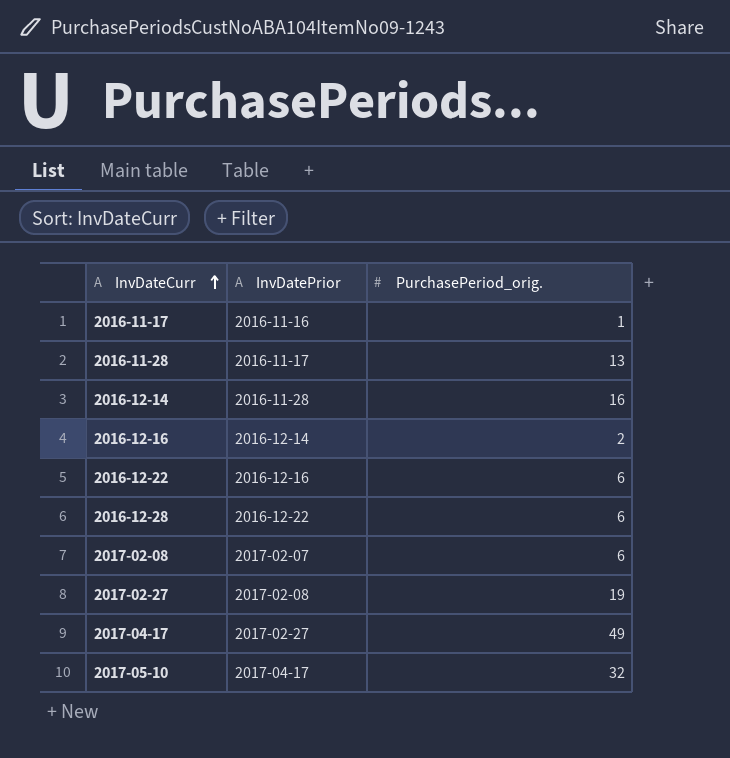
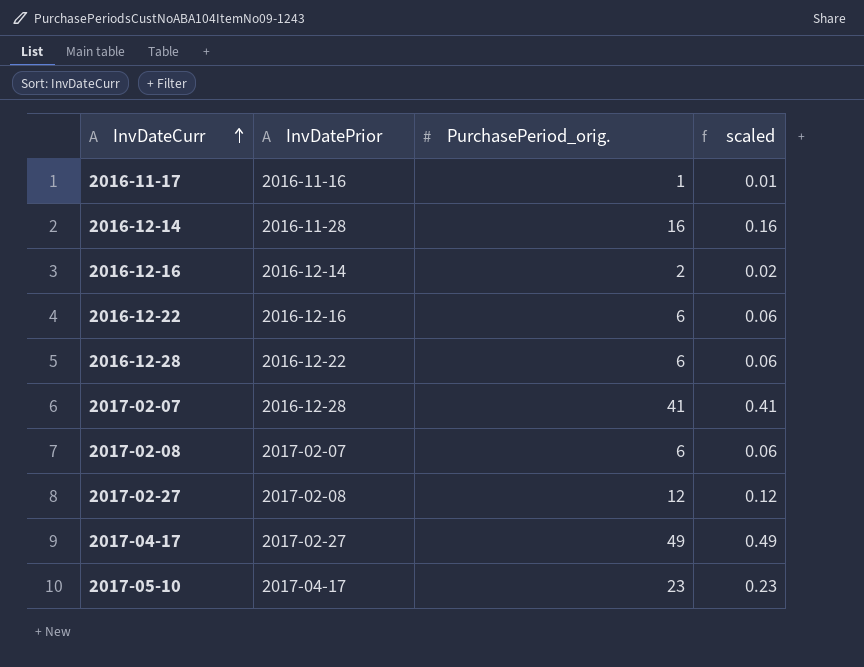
column scaled | formula: none -> [PurchasePeriod_orig.] * 0.01
row 2016-11-28: 2016-11-17 | 13 -> none
row 2017-02-07: none -> 2016-12-28 | 41 | 0.41
2017-02-27 | PurchasePeriod_orig.: 19 -> 12
2017-05-10 | PurchasePeriod_orig.: 32 -> 23

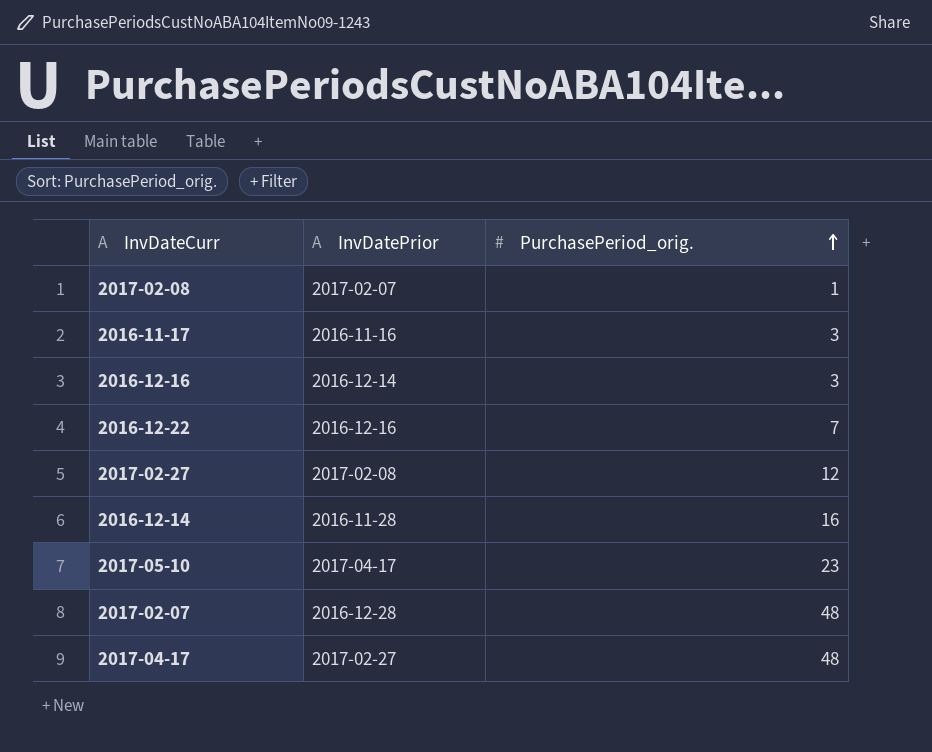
row order: InvDateCurr ascending -> PurchasePeriod_orig. ascending
column scaled | formula: [PurchasePeriod_orig.] * 0.01 -> none
row 2016-12-28: 2016-12-22 | 6 | 0.06 -> none
2017-02-08 | PurchasePeriod_orig.: 6 -> 1
2016-11-17 | PurchasePeriod_orig.: 1 -> 3
2016-12-16 | PurchasePeriod_orig.: 2 -> 3
2016-12-22 | PurchasePeriod_orig.: 6 -> 7
2017-02-07 | PurchasePeriod_orig.: 41 -> 48
2017-04-17 | PurchasePeriod_orig.: 49 -> 48

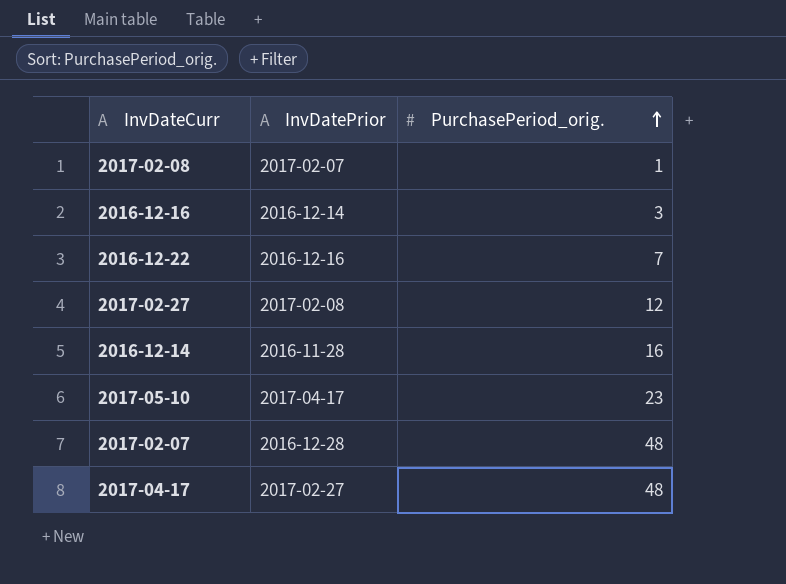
row 2016-11-17: 2016-11-16 | 3 -> none

